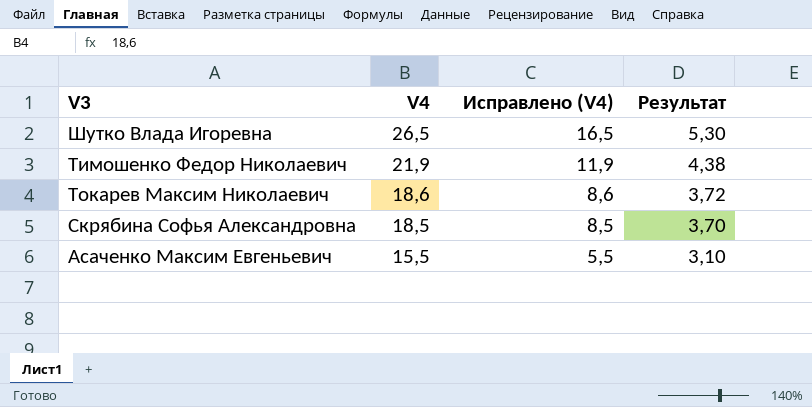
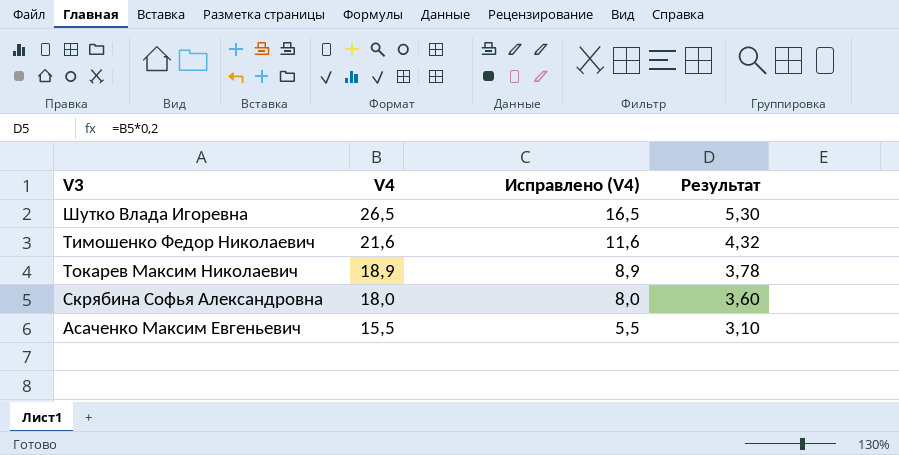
Тимошенко Федор Николаевич | V4: 21,9 -> 21,6
Тимошенко Федор Николаевич | Исправлено (V4): 11,9 -> 11,6
Тимошенко Федор Николаевич | Результат: 4,38 -> 4,32
Токарев Максим Николаевич | V4: 18,6 -> 18,9
Токарев Максим Николаевич | Исправлено (V4): 8,6 -> 8,9
Токарев Максим Николаевич | Результат: 3,72 -> 3,78
Скрябина Софья Александровна | V4: 18,5 -> 18,0
Скрябина Софья Александровна | Исправлено (V4): 8,5 -> 8,0
Скрябина Софья Александровна | Результат: 3,70 -> 3,60

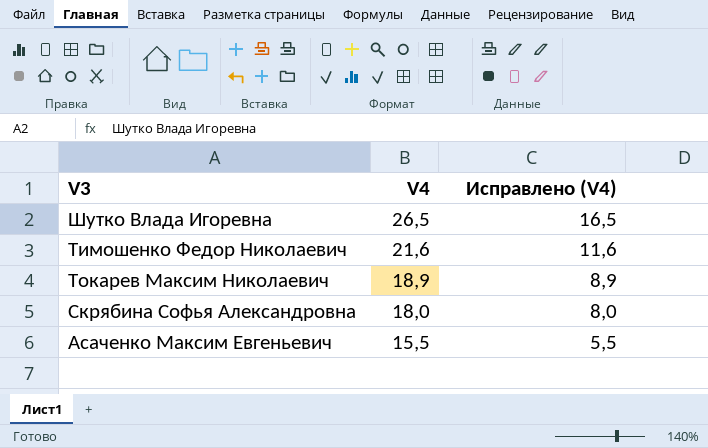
column Результат | formula: [V4] * 0,2 -> none

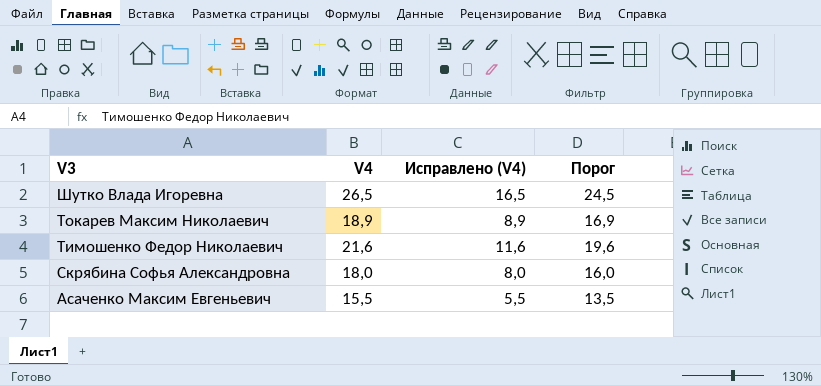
row order: V4 descending -> V3 descending
column Порог | formula: none -> [V4] - 2

